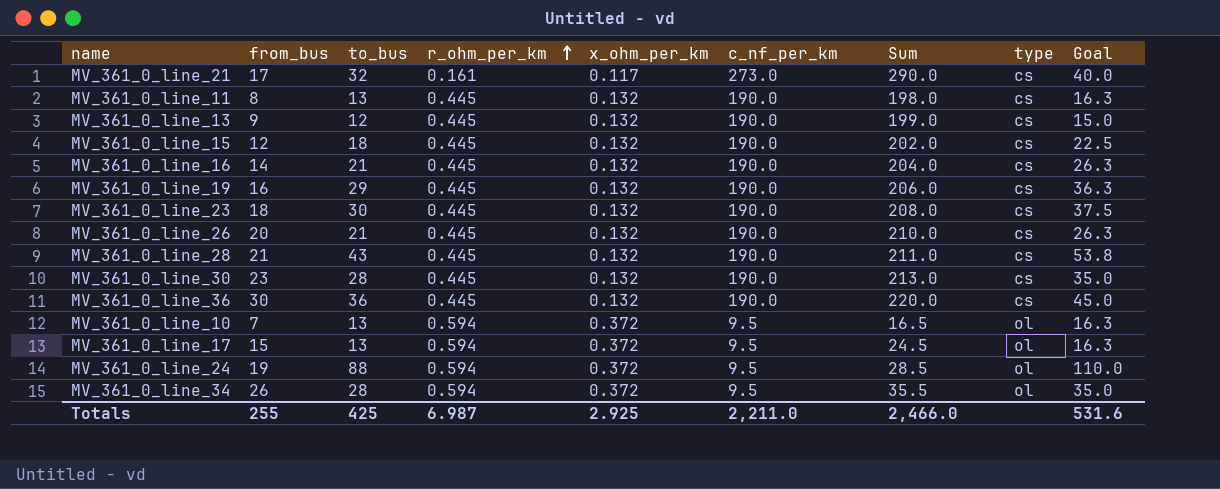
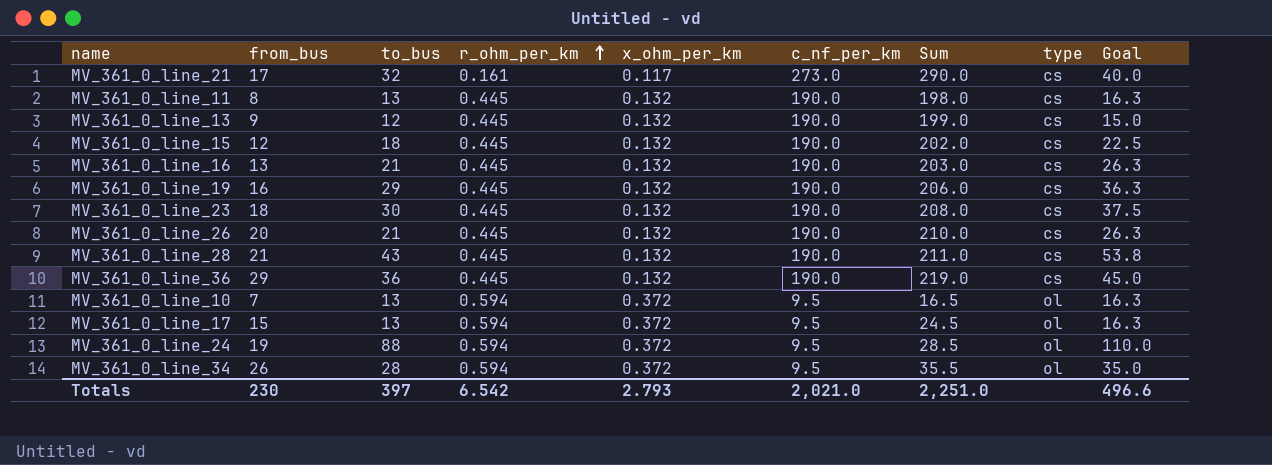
row MV_361_0_line_30: 23 | 28 | 0.445 | 0.132 | 190.0 | 213.0 | cs | 35.0 -> none
MV_361_0_line_16 | from_bus: 14 -> 13
MV_361_0_line_16 | Sum: 204.0 -> 203.0
MV_361_0_line_36 | from_bus: 30 -> 29
MV_361_0_line_36 | Sum: 220.0 -> 219.0
Totals | from_bus: 255 -> 230
Totals | to_bus: 425 -> 397
Totals | r_ohm_per_km: 6.987 -> 6.542
Totals | x_ohm_per_km: 2.925 -> 2.793
Totals | c_nf_per_km: 2,211.0 -> 2,021.0
Totals | Sum: 2,466.0 -> 2,251.0
Totals | Goal: 531.6 -> 496.6

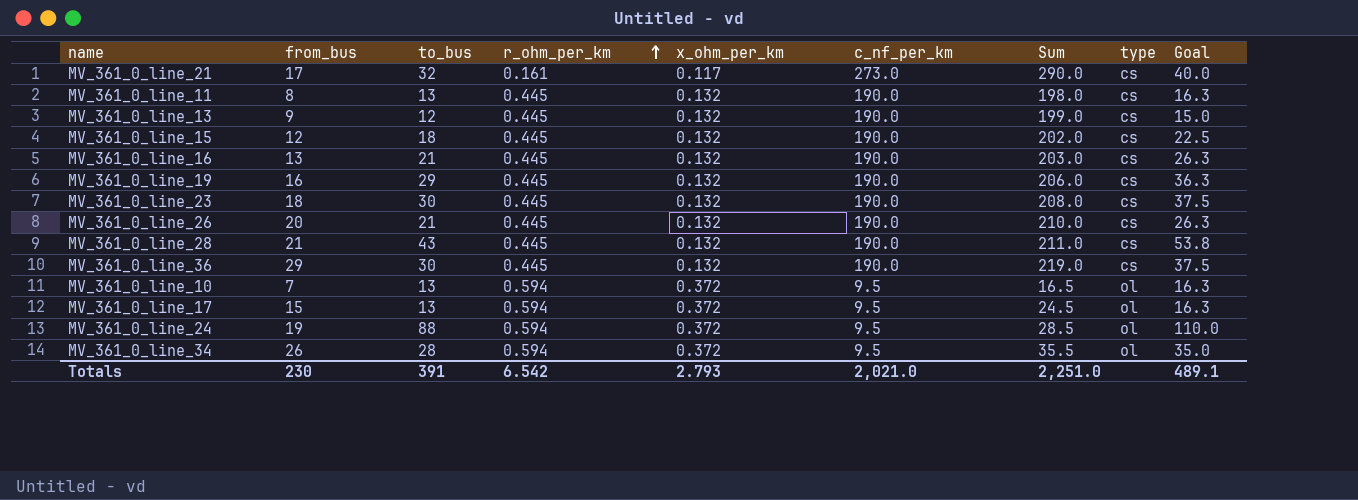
MV_361_0_line_36 | to_bus: 36 -> 30
MV_361_0_line_36 | Goal: 45.0 -> 37.5
Totals | to_bus: 397 -> 391
Totals | Goal: 496.6 -> 489.1

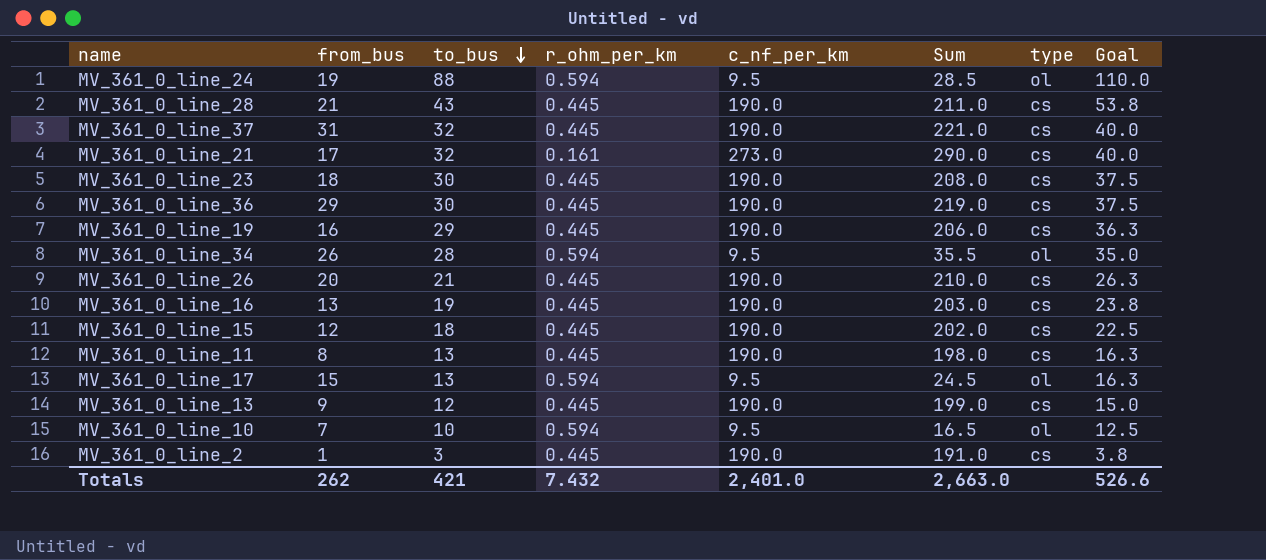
row order: r_ohm_per_km ascending -> to_bus descending
column x_ohm_per_km | position: 5 -> none
row MV_361_0_line_37: none -> 31 | 32 | 0.445 | 190.0 | 221.0 | cs | 40.0
MV_361_0_line_16 | to_bus: 21 -> 19
MV_361_0_line_16 | Goal: 26.3 -> 23.8
MV_361_0_line_10 | to_bus: 13 -> 10
MV_361_0_line_10 | Goal: 16.3 -> 12.5
row MV_361_0_line_2: none -> 1 | 3 | 0.445 | 190.0 | 191.0 | cs | 3.8
Totals | from_bus: 230 -> 262
Totals | to_bus: 391 -> 421
Totals | r_ohm_per_km: 6.542 -> 7.432
Totals | c_nf_per_km: 2,021.0 -> 2,401.0
Totals | Sum: 2,251.0 -> 2,663.0
Totals | Goal: 489.1 -> 526.6

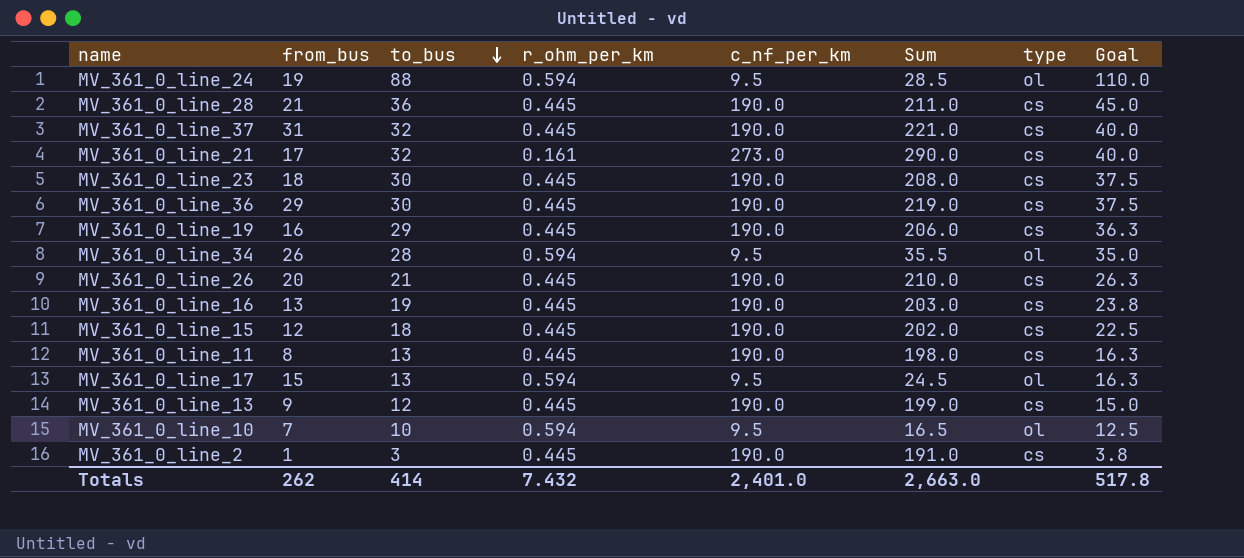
MV_361_0_line_28 | to_bus: 43 -> 36
MV_361_0_line_28 | Goal: 53.8 -> 45.0
Totals | to_bus: 421 -> 414
Totals | Goal: 526.6 -> 517.8

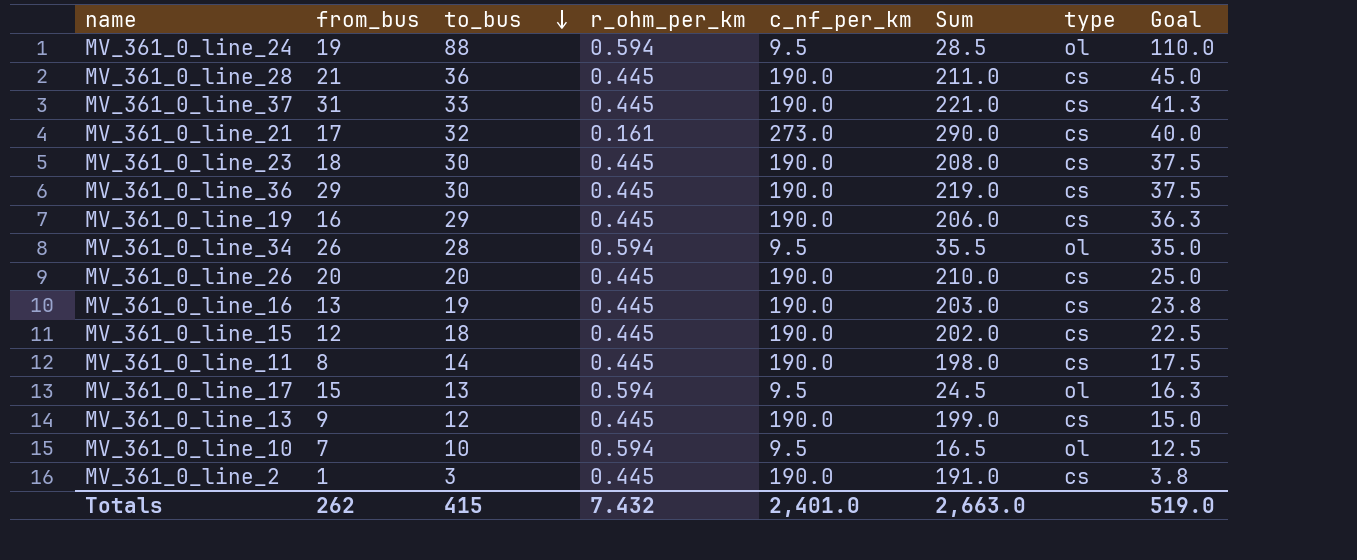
MV_361_0_line_37 | to_bus: 32 -> 33
MV_361_0_line_37 | Goal: 40.0 -> 41.3
MV_361_0_line_26 | to_bus: 21 -> 20
MV_361_0_line_26 | Goal: 26.3 -> 25.0
MV_361_0_line_11 | to_bus: 13 -> 14
MV_361_0_line_11 | Goal: 16.3 -> 17.5
Totals | to_bus: 414 -> 415
Totals | Goal: 517.8 -> 519.0

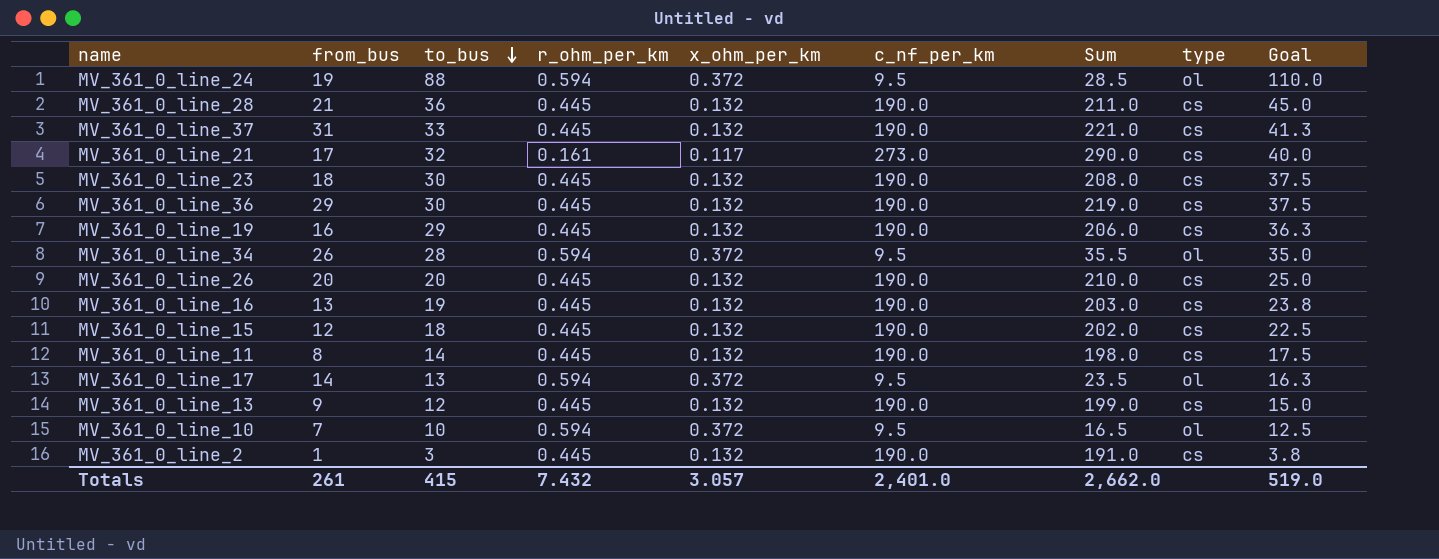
column x_ohm_per_km | position: none -> 5
MV_361_0_line_17 | from_bus: 15 -> 14
MV_361_0_line_17 | Sum: 24.5 -> 23.5
Totals | from_bus: 262 -> 261
Totals | Sum: 2,663.0 -> 2,662.0

